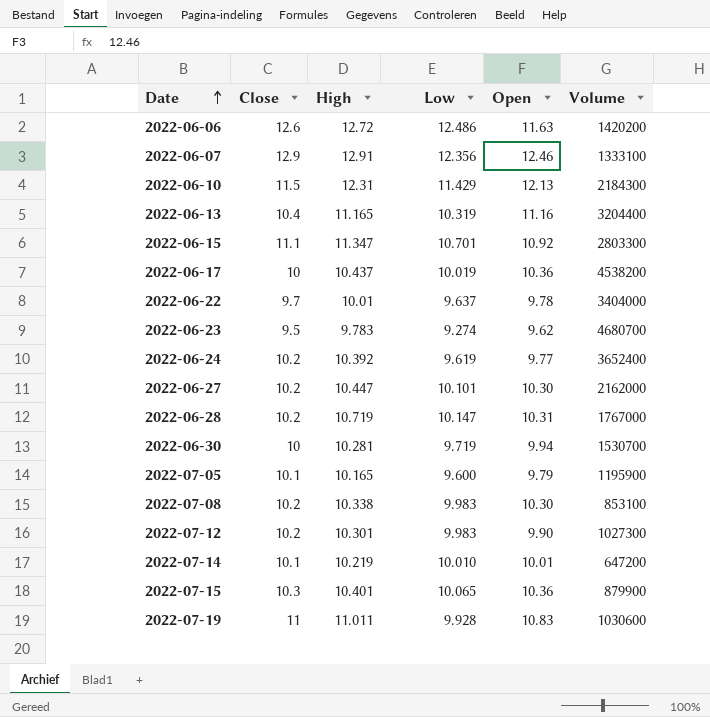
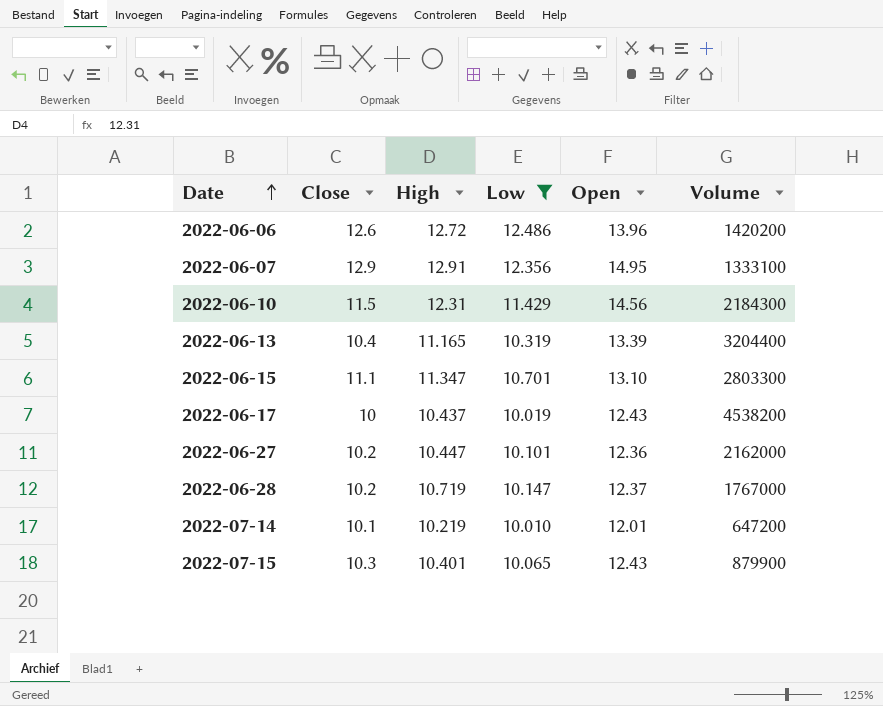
filter: none -> Low >= 10.010
2022-06-06 | Open: 11.63 -> 13.96
2022-06-07 | Open: 12.46 -> 14.95
2022-06-10 | Open: 12.13 -> 14.56
2022-06-13 | Open: 11.16 -> 13.39
2022-06-15 | Open: 10.92 -> 13.10
2022-06-17 | Open: 10.36 -> 12.43
2022-06-27 | Open: 10.30 -> 12.36
2022-06-28 | Open: 10.31 -> 12.37
2022-07-14 | Open: 10.01 -> 12.01
2022-07-15 | Open: 10.36 -> 12.43

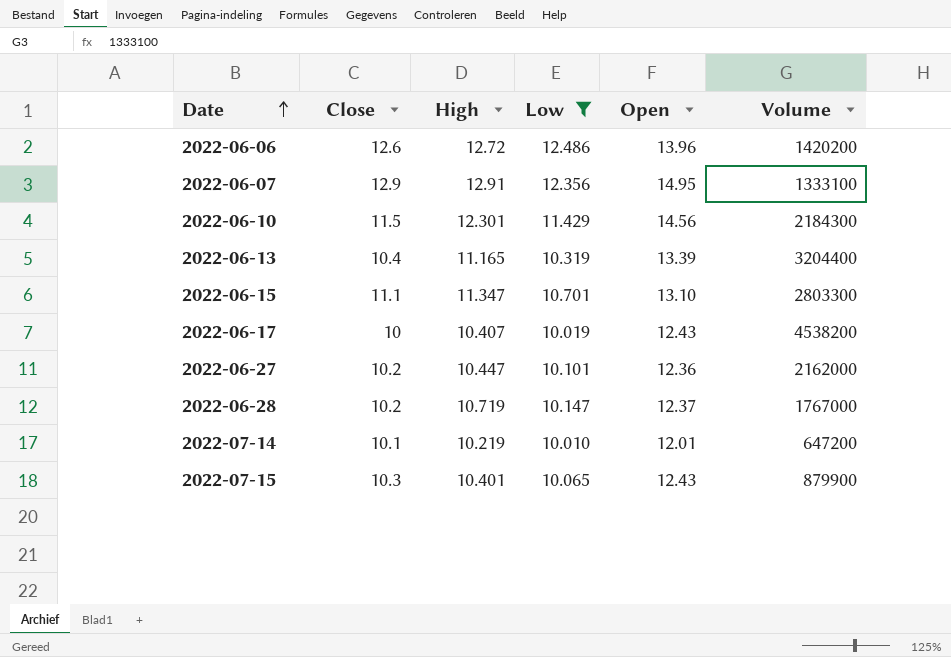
2022-06-10 | High: 12.31 -> 12.301
2022-06-17 | High: 10.437 -> 10.407

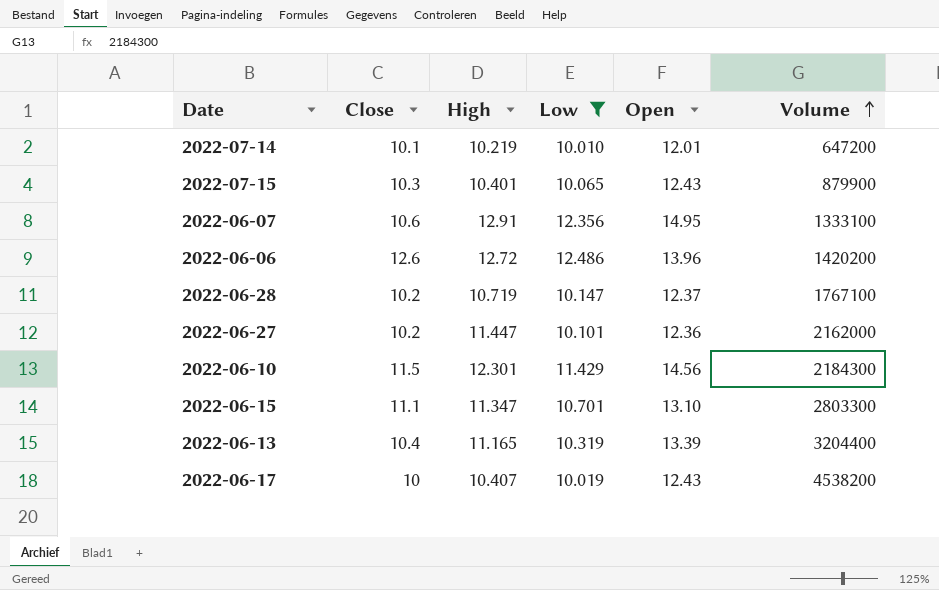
row order: Date ascending -> Volume ascending
2022-06-07 | Close: 12.9 -> 10.6
2022-06-28 | Volume: 1767000 -> 1767100
2022-06-27 | High: 10.447 -> 11.447

